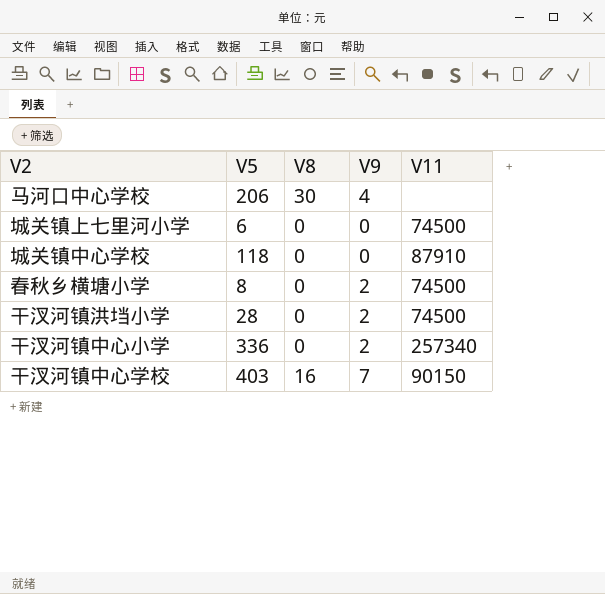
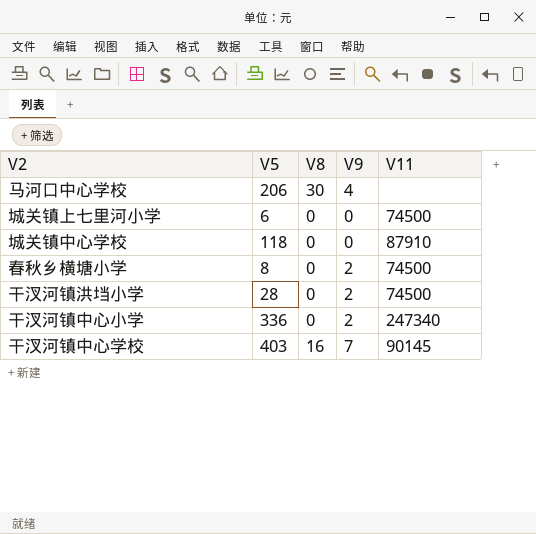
干汊河镇中心小学 | V11: 257340 -> 247340
干汊河镇中心学校 | V11: 90150 -> 90145

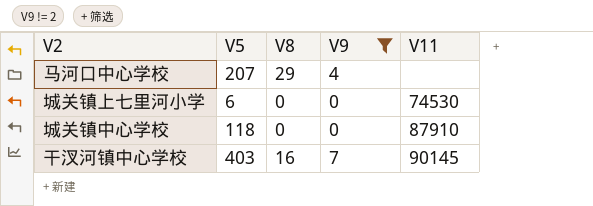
filter: none -> V9 != 2
马河口中心学校 | V5: 206 -> 207
马河口中心学校 | V8: 30 -> 29
城关镇上七里河小学 | V11: 74500 -> 74530

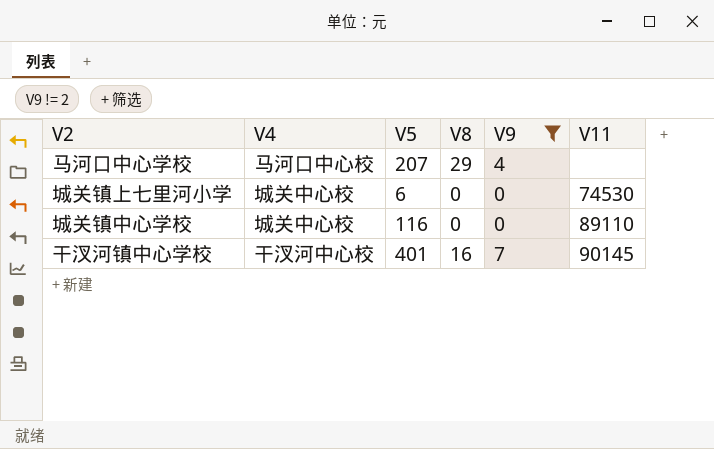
column V4 | position: none -> 2
城关镇中心学校 | V5: 118 -> 116
城关镇中心学校 | V11: 87910 -> 89110
干汊河镇中心学校 | V5: 403 -> 401

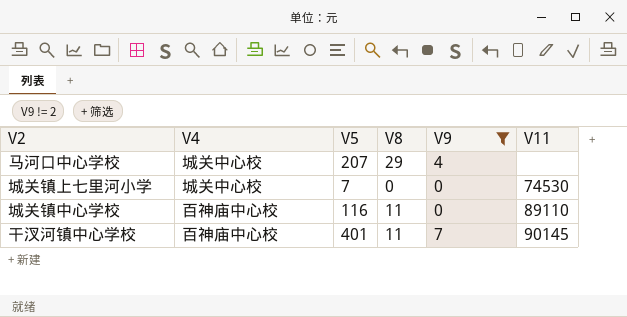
马河口中心学校 | V4: 马河口中心校 -> 城关中心校
城关镇上七里河小学 | V5: 6 -> 7
城关镇中心学校 | V4: 城关中心校 -> 百神庙中心校
城关镇中心学校 | V8: 0 -> 11
干汊河镇中心学校 | V4: 干汊河中心校 -> 百神庙中心校
干汊河镇中心学校 | V8: 16 -> 11

